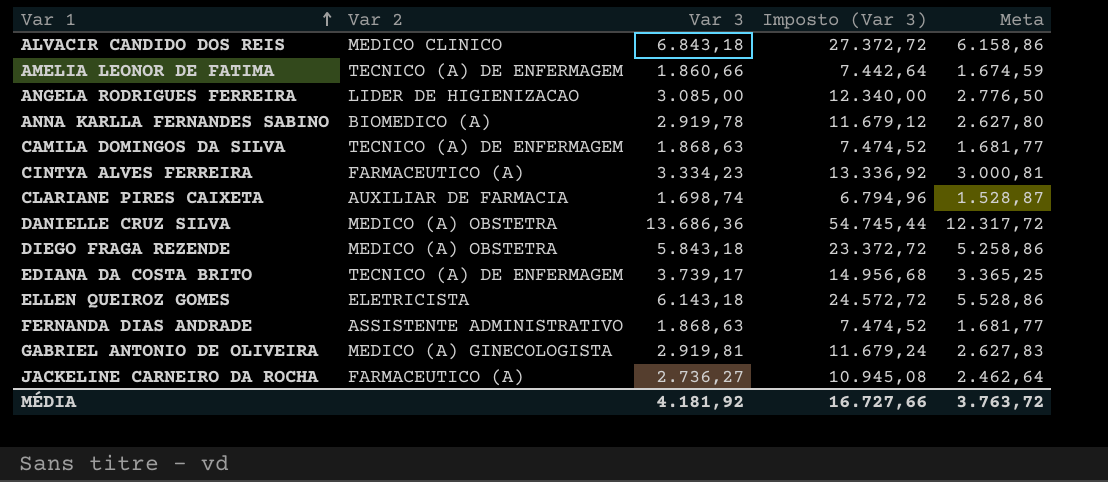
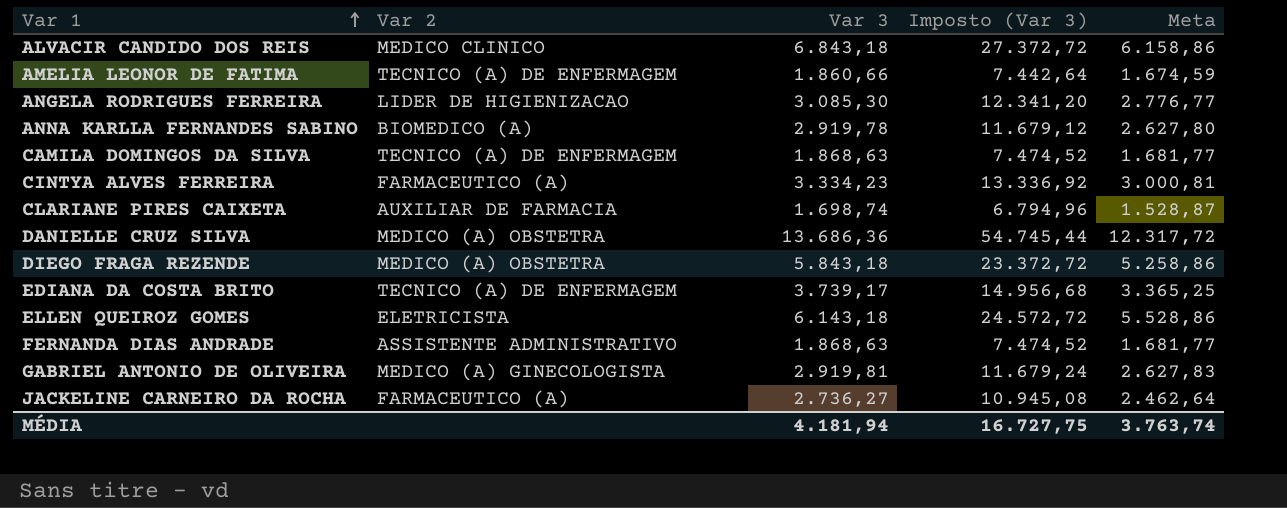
ANGELA RODRIGUES FERREIRA | Var 3: 3.085,00 -> 3.085,30
ANGELA RODRIGUES FERREIRA | Imposto (Var 3): 12.340,00 -> 12.341,20
ANGELA RODRIGUES FERREIRA | Meta: 2.776,50 -> 2.776,77
MÉDIA | Var 3: 4.181,92 -> 4.181,94
MÉDIA | Imposto (Var 3): 16.727,66 -> 16.727,75
MÉDIA | Meta: 3.763,72 -> 3.763,74

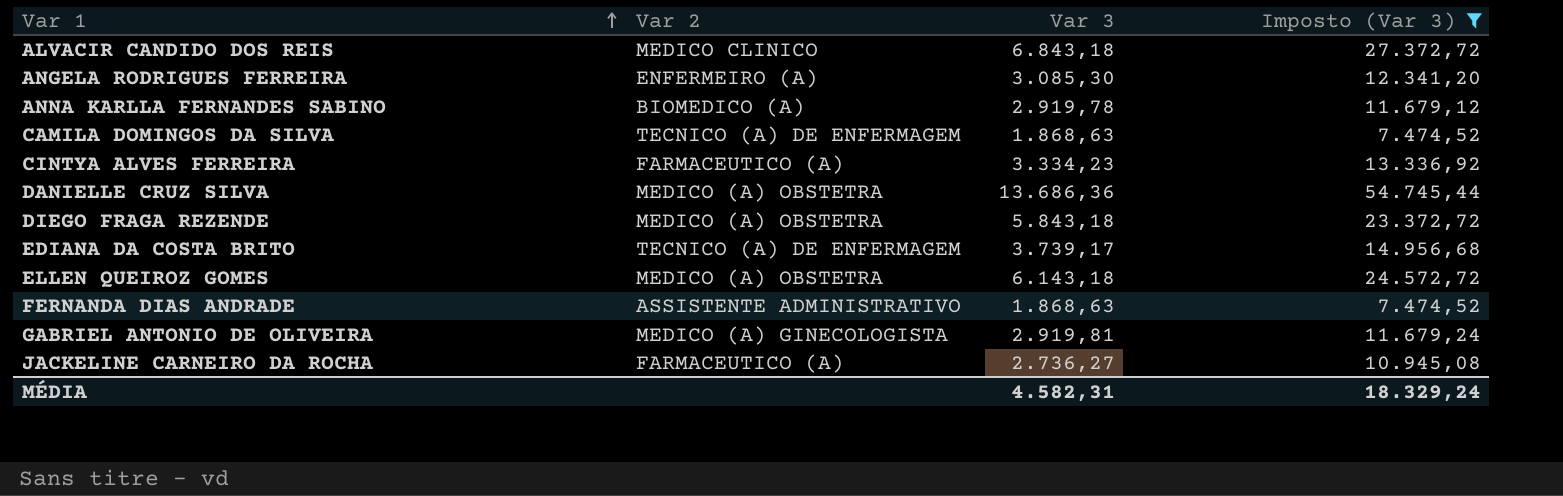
filter: none -> Imposto (Var 3) >= 7.474,52
column Meta | formula: [Var 3] * 0,9 -> none
ANGELA RODRIGUES FERREIRA | Var 2: LIDER DE HIGIENIZACAO -> ENFERMEIRO (A)
ELLEN QUEIROZ GOMES | Var 2: ELETRICISTA -> MEDICO (A) OBSTETRA
MÉDIA | Var 3: 4.181,94 -> 4.582,31
MÉDIA | Imposto (Var 3): 16.727,75 -> 18.329,24

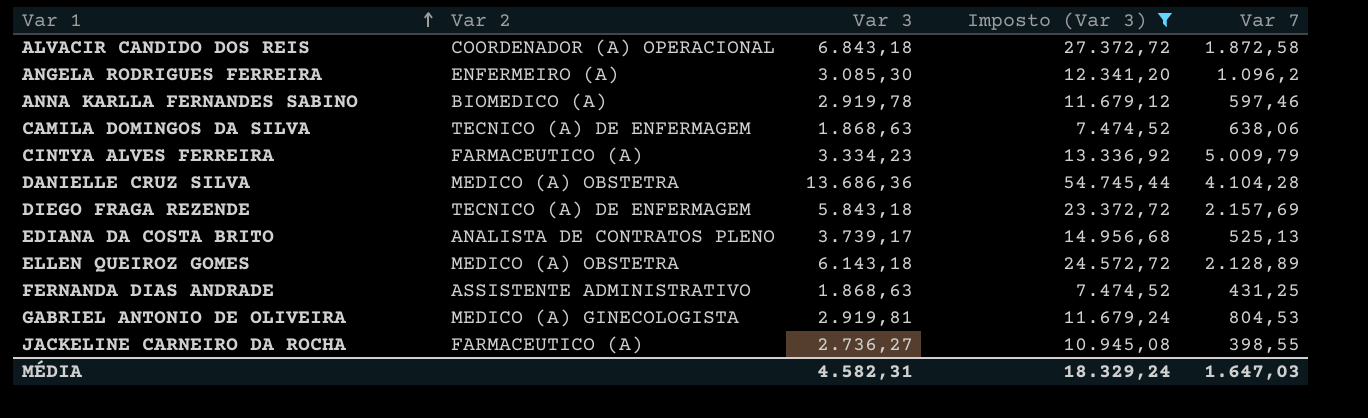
column Var 7 | position: none -> 5
ALVACIR CANDIDO DOS REIS | Var 2: MEDICO CLINICO -> COORDENADOR (A) OPERACIONAL
DIEGO FRAGA REZENDE | Var 2: MEDICO (A) OBSTETRA -> TECNICO (A) DE ENFERMAGEM
EDIANA DA COSTA BRITO | Var 2: TECNICO (A) DE ENFERMAGEM -> ANALISTA DE CONTRATOS PLENO

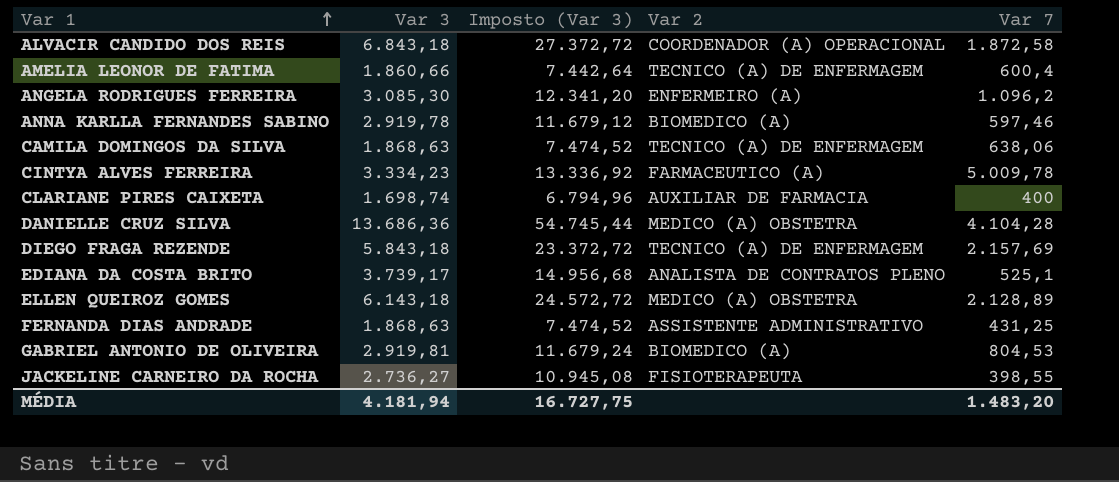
filter: Imposto (Var 3) >= 7.474,52 -> none
column Var 2 | position: 2 -> 4
CINTYA ALVES FERREIRA | Var 7: 5.009,79 -> 5.009,78
EDIANA DA COSTA BRITO | Var 7: 525,13 -> 525,1
GABRIEL ANTONIO DE OLIVEIRA | Var 2: MEDICO (A) GINECOLOGISTA -> BIOMEDICO (A)
JACKELINE CARNEIRO DA ROCHA | Var 2: FARMACEUTICO (A) -> FISIOTERAPEUTA
MÉDIA | Var 3: 4.582,31 -> 4.181,94
MÉDIA | Imposto (Var 3): 18.329,24 -> 16.727,75
MÉDIA | Var 7: 1.647,03 -> 1.483,20

